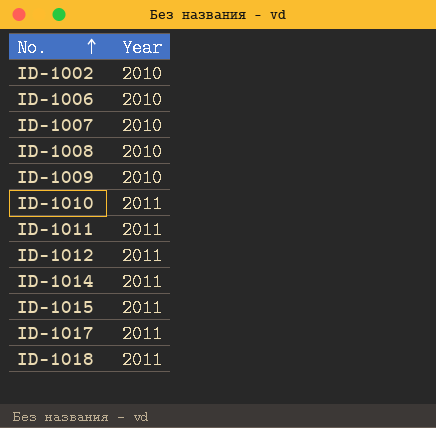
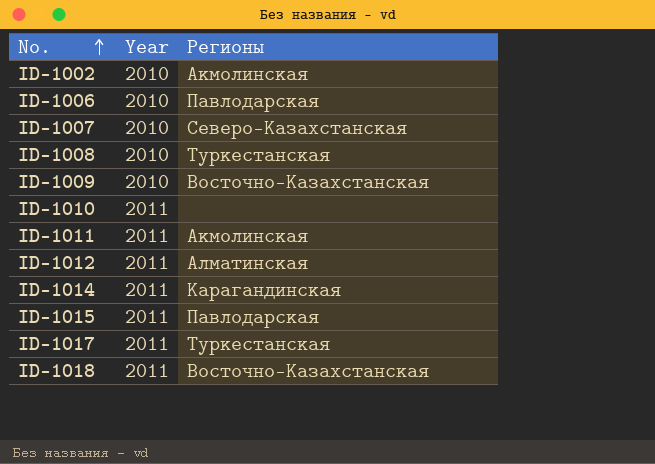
column Регионы | position: none -> 3

